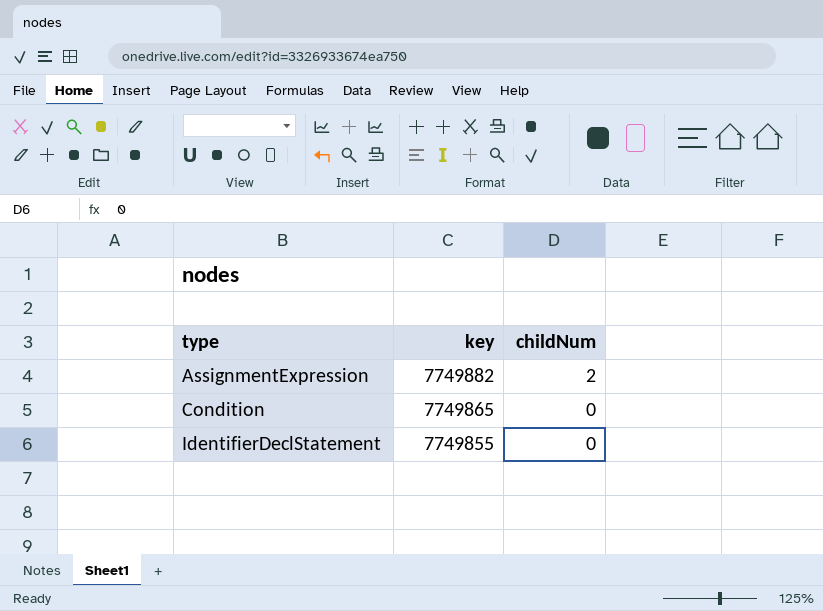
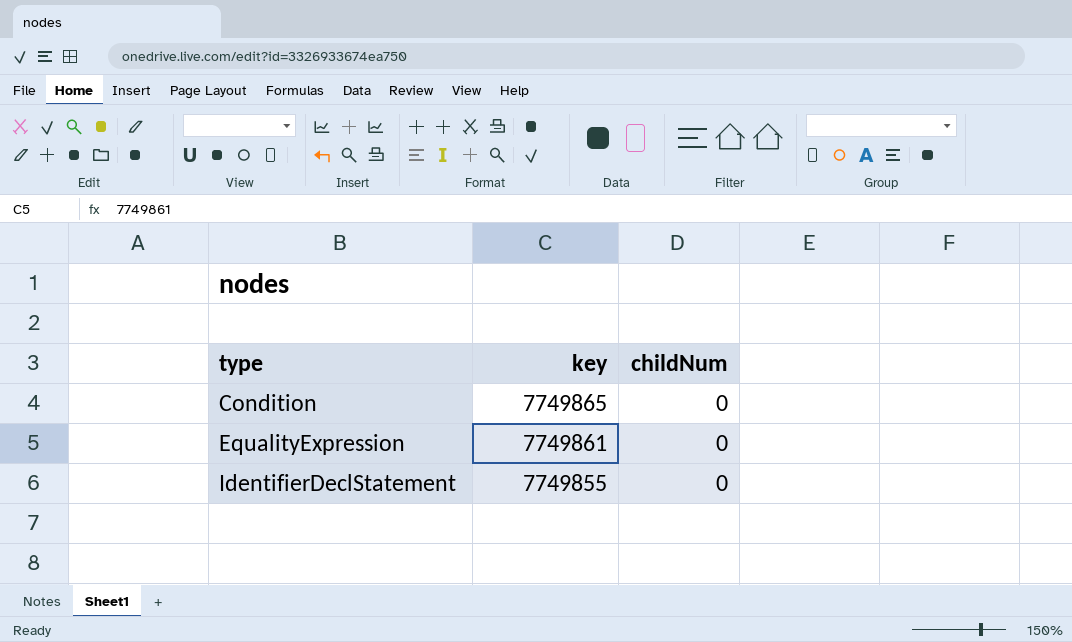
row AssignmentExpression: 7749882 | 2 -> none
row EqualityExpression: none -> 7749861 | 0

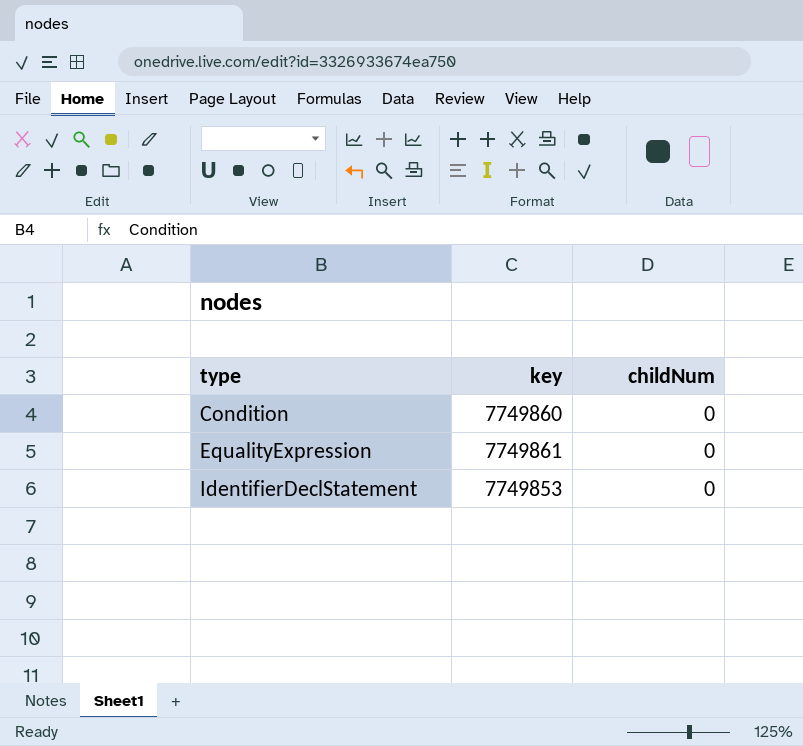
Condition | key: 7749865 -> 7749860
IdentifierDeclStatement | key: 7749855 -> 7749853

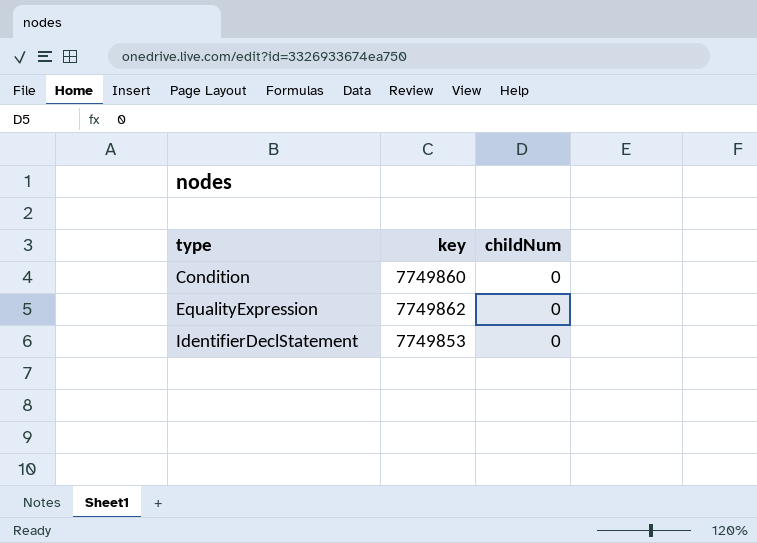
EqualityExpression | key: 7749861 -> 7749862

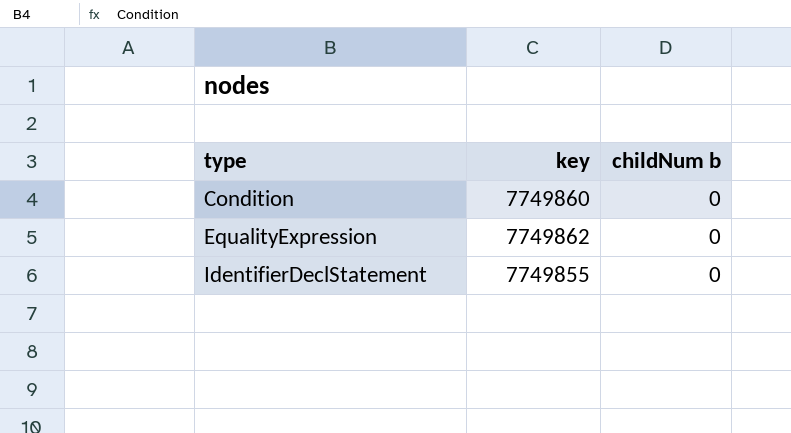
column name: childNum -> childNum b
IdentifierDeclStatement | key: 7749853 -> 7749855

